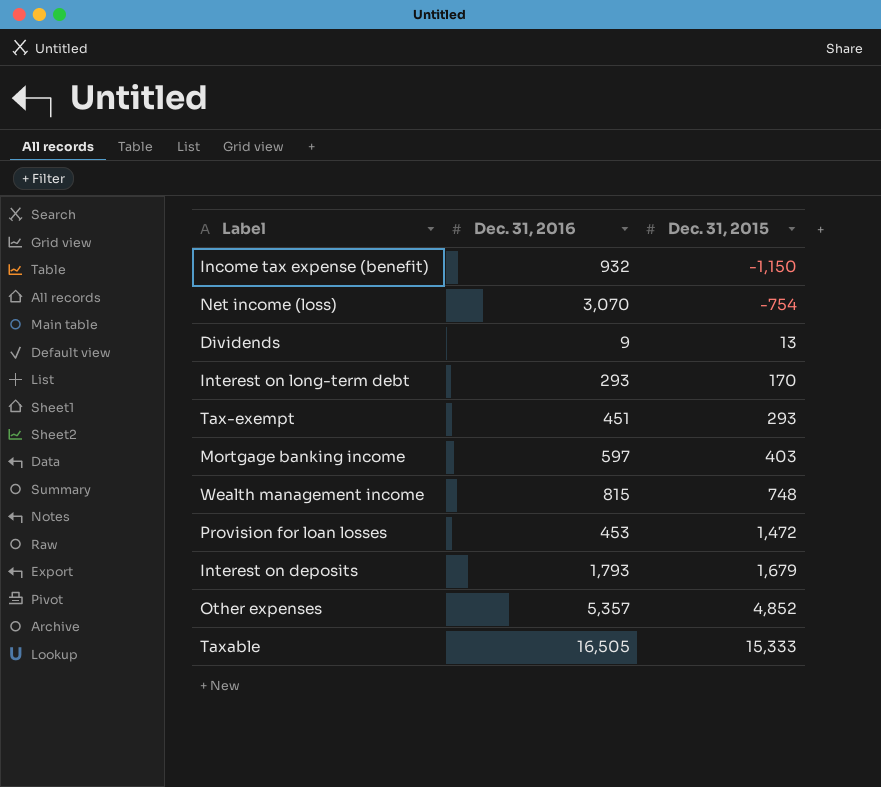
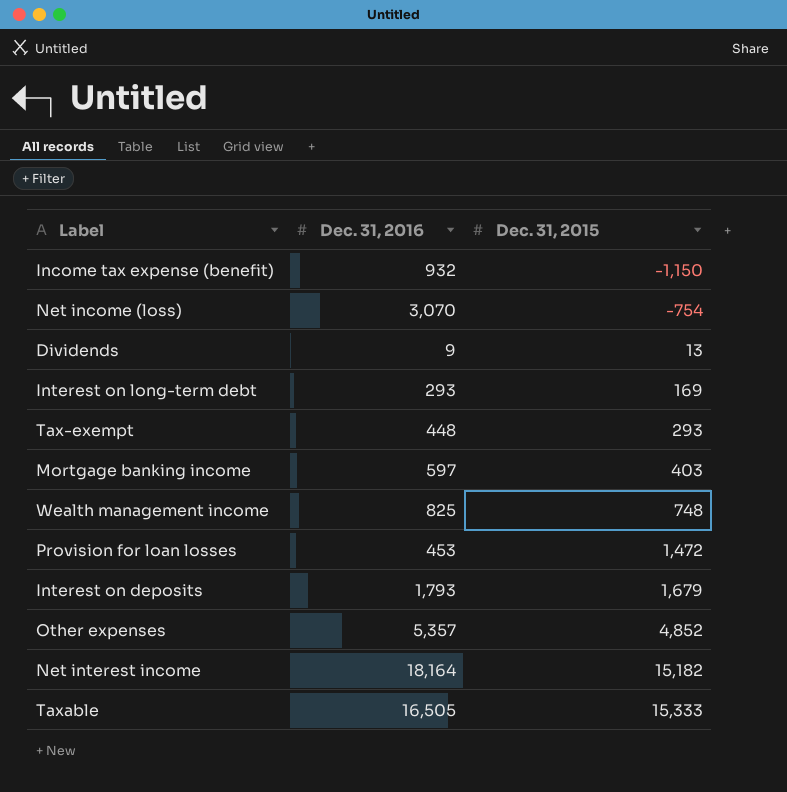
Interest on long-term debt | Dec. 31, 2015: 170 -> 169
Tax-exempt | Dec. 31, 2016: 451 -> 448
Wealth management income | Dec. 31, 2016: 815 -> 825
row Net interest income: none -> 18,164 | 15,182

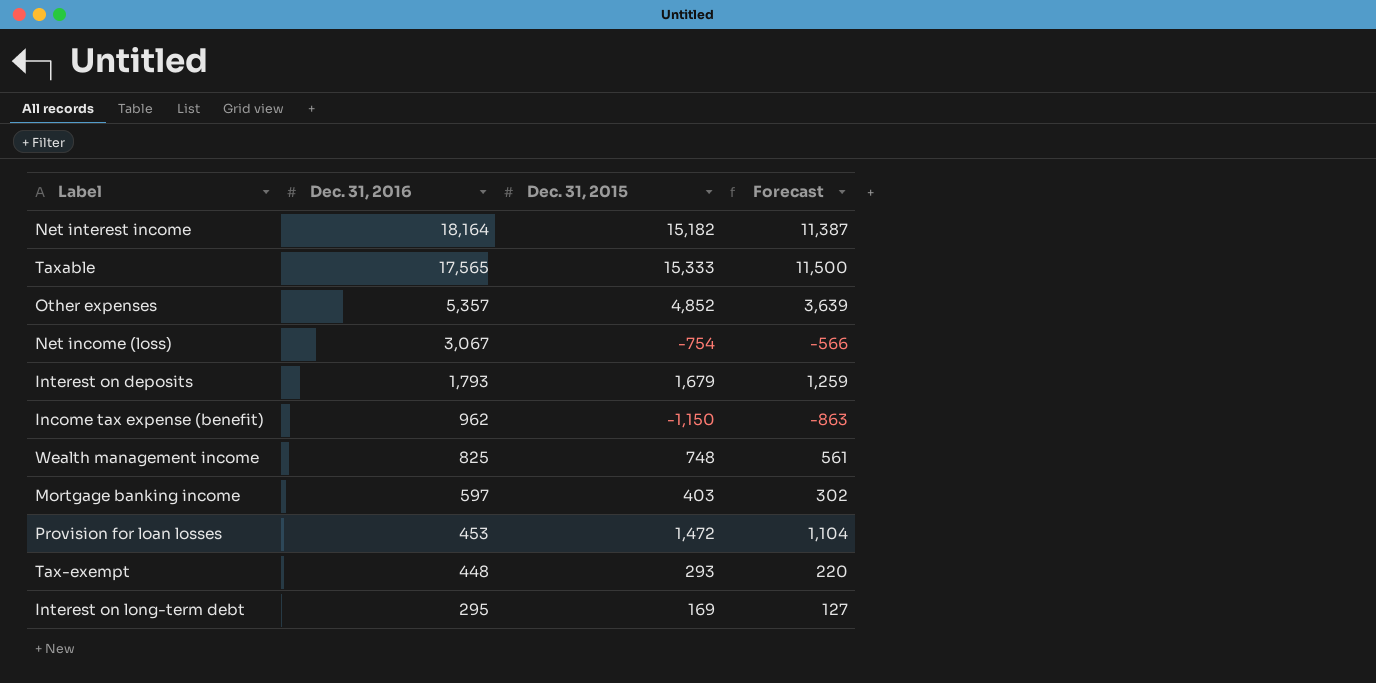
row order: Dec. 31, 2015 ascending -> Dec. 31, 2016 descending
column Forecast | formula: none -> [Dec. 31, 2015] * 0.75
row Dividends: 9 | 13 -> none
Taxable | Dec. 31, 2016: 16,505 -> 17,565
Net income (loss) | Dec. 31, 2016: 3,070 -> 3,067
Income tax expense (benefit) | Dec. 31, 2016: 932 -> 962
Interest on long-term debt | Dec. 31, 2016: 293 -> 295

